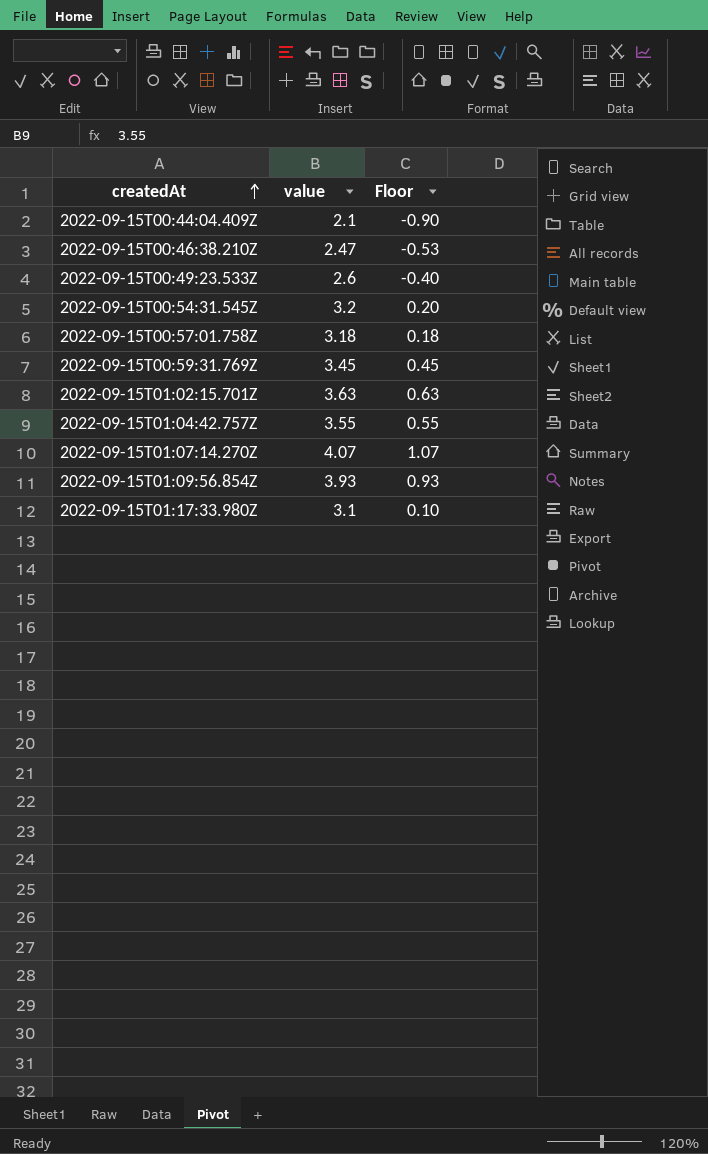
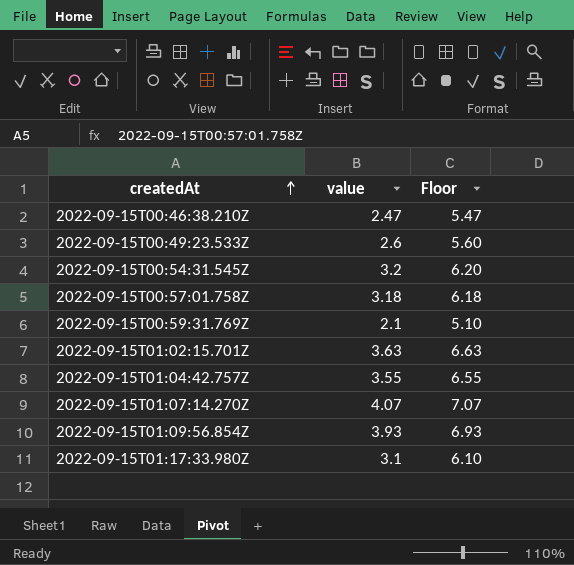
column Floor | formula: [value] - 3 -> [value] + 3
row 2022-09-15T00:44:04.409Z: 2.1 | -0.90 -> none
2022-09-15T00:59:31.769Z | value: 3.45 -> 2.1

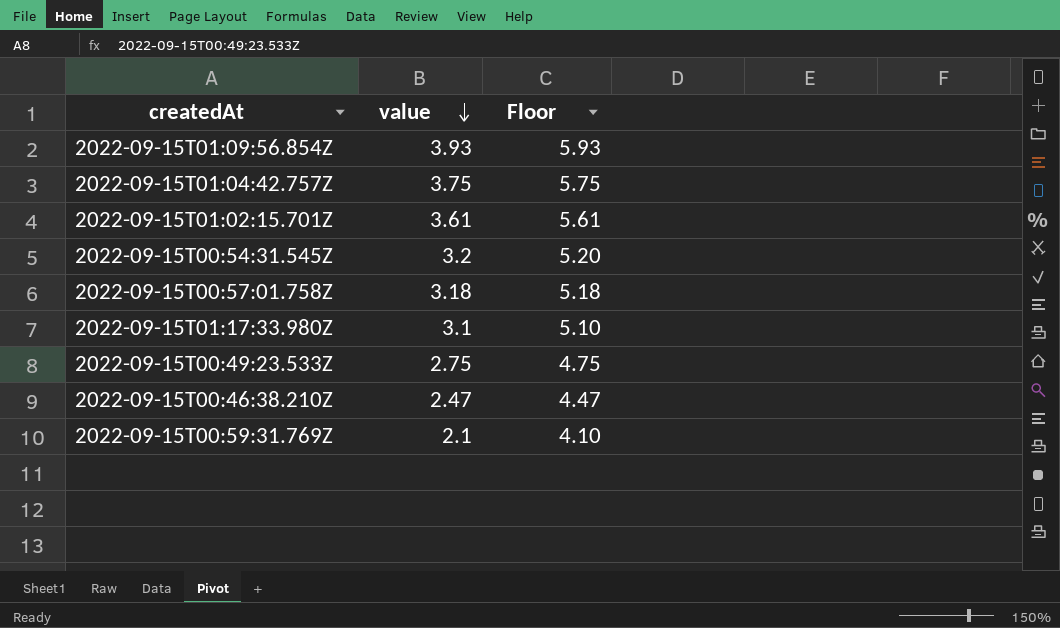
row order: createdAt ascending -> value descending
column Floor | formula: [value] + 3 -> [value] + 2
row 2022-09-15T01:07:14.270Z: 4.07 | 7.07 -> none
2022-09-15T01:04:42.757Z | value: 3.55 -> 3.75
2022-09-15T01:02:15.701Z | value: 3.63 -> 3.61
2022-09-15T00:49:23.533Z | value: 2.6 -> 2.75

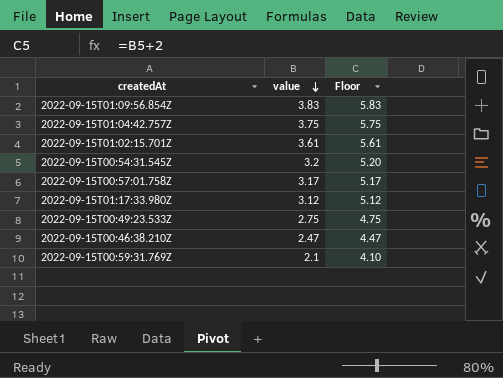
2022-09-15T01:09:56.854Z | value: 3.93 -> 3.83
2022-09-15T01:09:56.854Z | Floor: 5.93 -> 5.83
2022-09-15T00:57:01.758Z | value: 3.18 -> 3.17
2022-09-15T00:57:01.758Z | Floor: 5.18 -> 5.17
2022-09-15T01:17:33.980Z | value: 3.1 -> 3.12
2022-09-15T01:17:33.980Z | Floor: 5.10 -> 5.12

